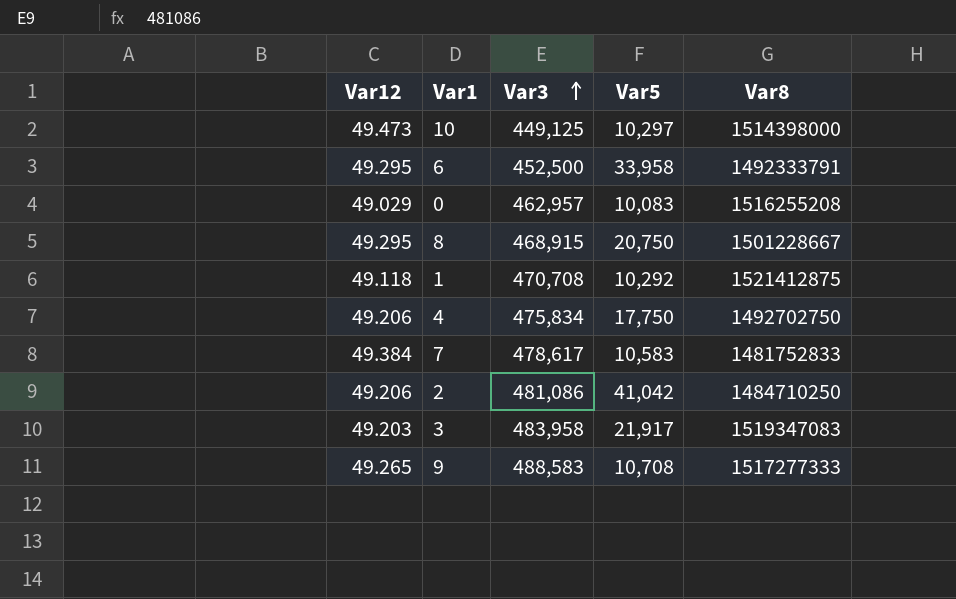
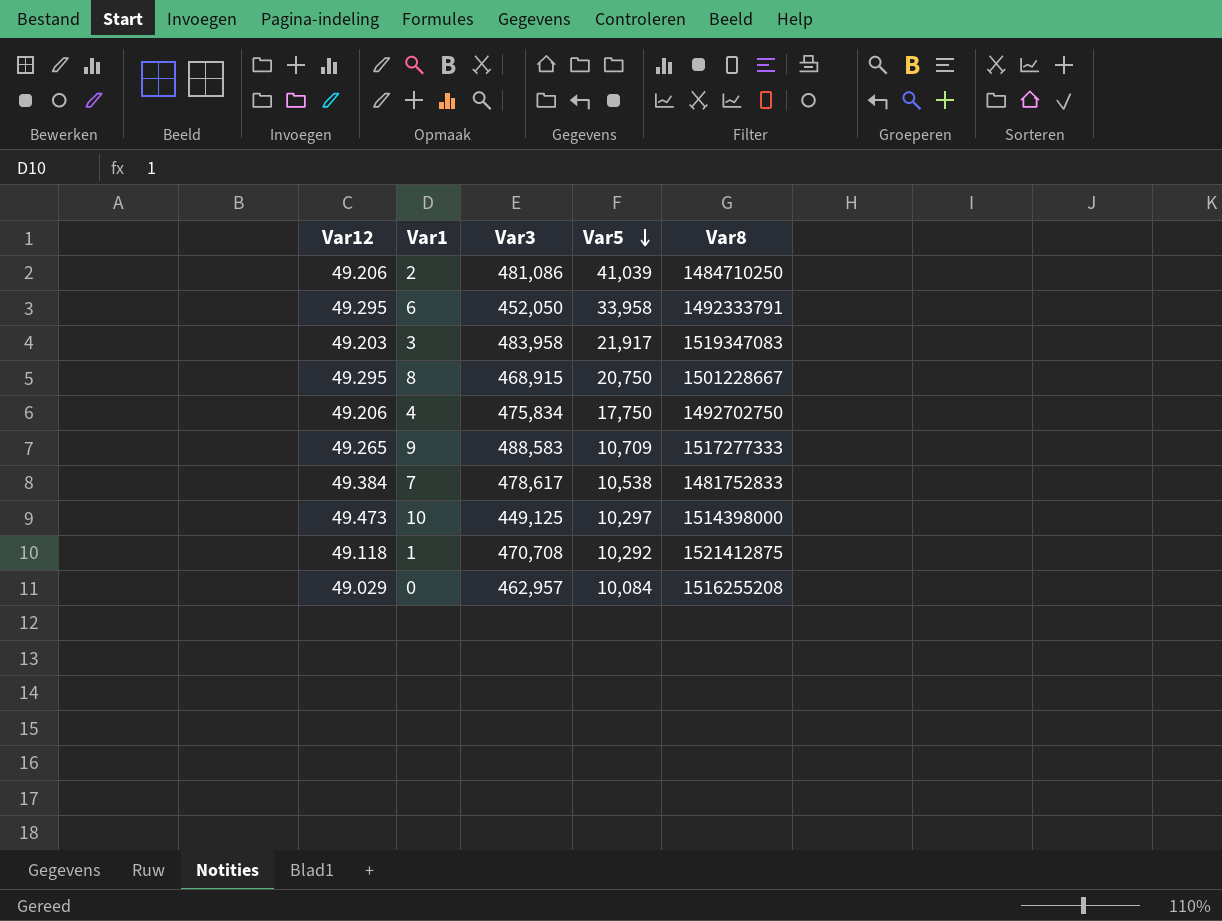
row order: Var3 ascending -> Var5 descending
2 | Var5: 41,042 -> 41,039
6 | Var3: 452,500 -> 452,050
9 | Var5: 10,708 -> 10,709
7 | Var5: 10,583 -> 10,538
0 | Var5: 10,083 -> 10,084

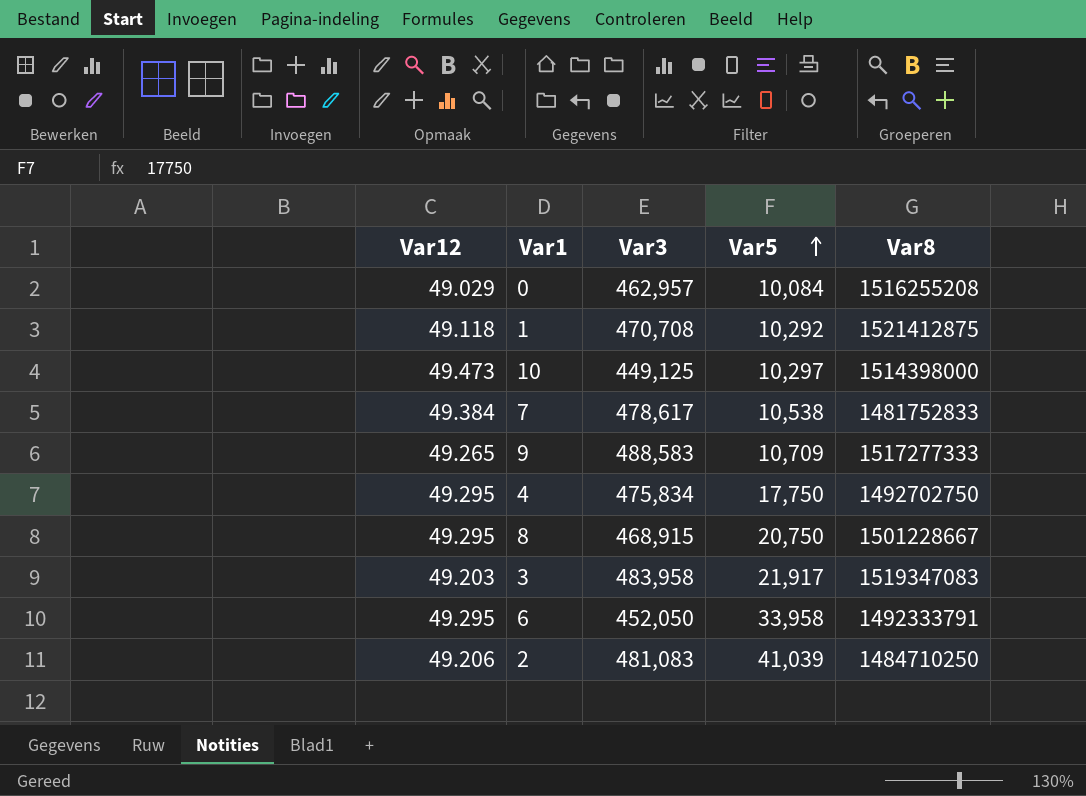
row order: Var5 descending -> Var5 ascending
4 | Var12: 49.206 -> 49.295
2 | Var3: 481,086 -> 481,083

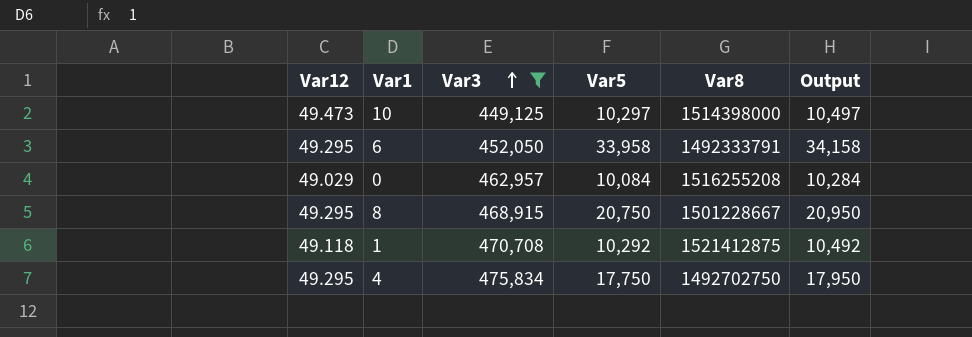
filter: none -> Var3 <= 475,834
row order: Var5 ascending -> Var3 ascending
column Output | formula: none -> [Var5] + 200

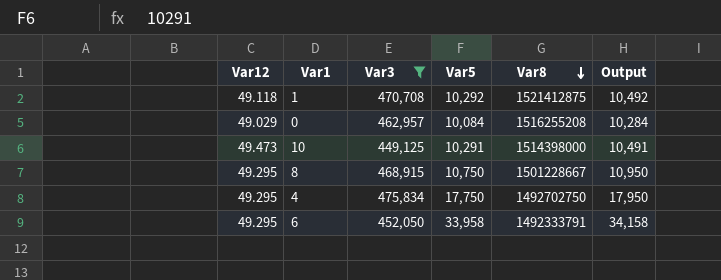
row order: Var3 ascending -> Var8 descending
10 | Var5: 10,297 -> 10,291
10 | Output: 10,497 -> 10,491
8 | Var5: 20,750 -> 10,750
8 | Output: 20,950 -> 10,950

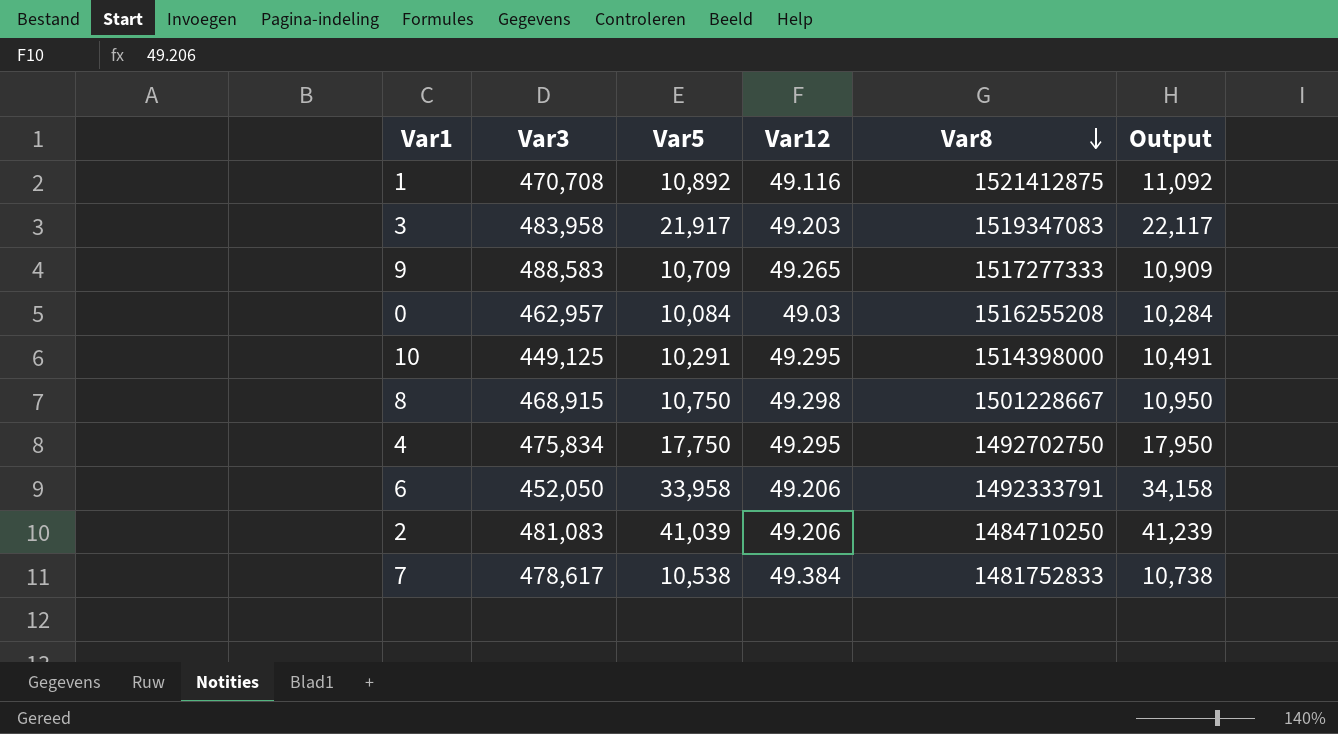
filter: Var3 <= 475,834 -> none
column Var12 | position: 1 -> 4
1 | Var5: 10,292 -> 10,892
1 | Var12: 49.118 -> 49.116
1 | Output: 10,492 -> 11,092
0 | Var12: 49.029 -> 49.03
10 | Var12: 49.473 -> 49.295
8 | Var12: 49.295 -> 49.298
6 | Var12: 49.295 -> 49.206

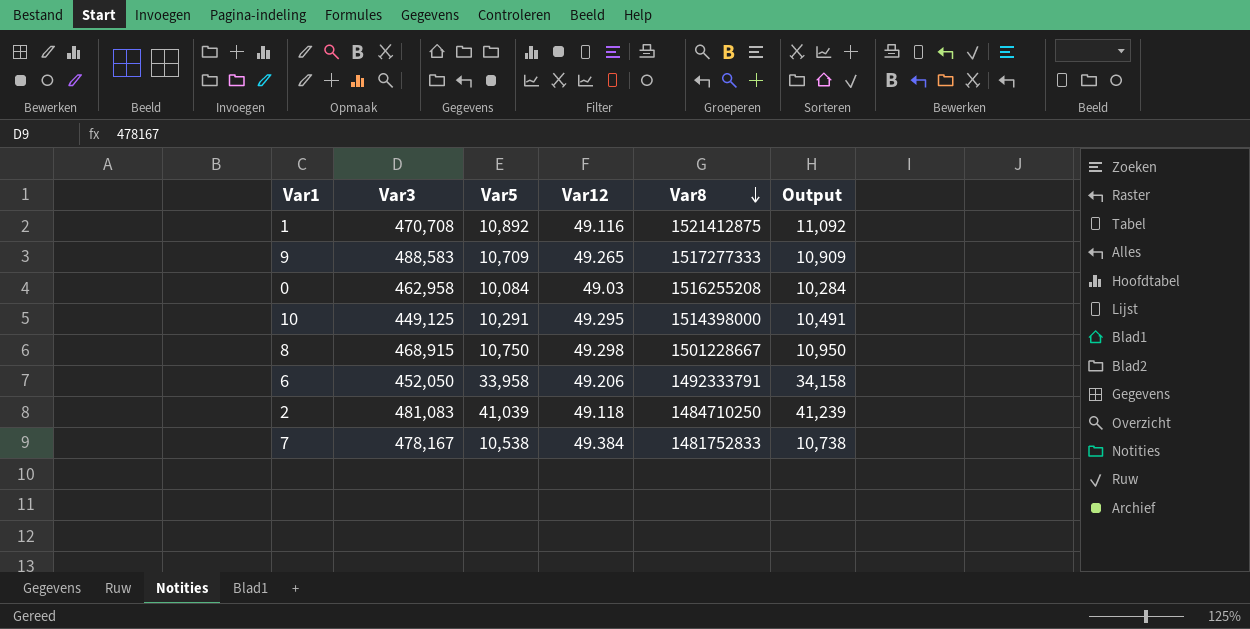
row 3: 483,958 | 21,917 | 49.203 | 1519347083 | 22,117 -> none
row 4: 475,834 | 17,750 | 49.295 | 1492702750 | 17,950 -> none
0 | Var3: 462,957 -> 462,958
2 | Var12: 49.206 -> 49.118
7 | Var3: 478,617 -> 478,167

